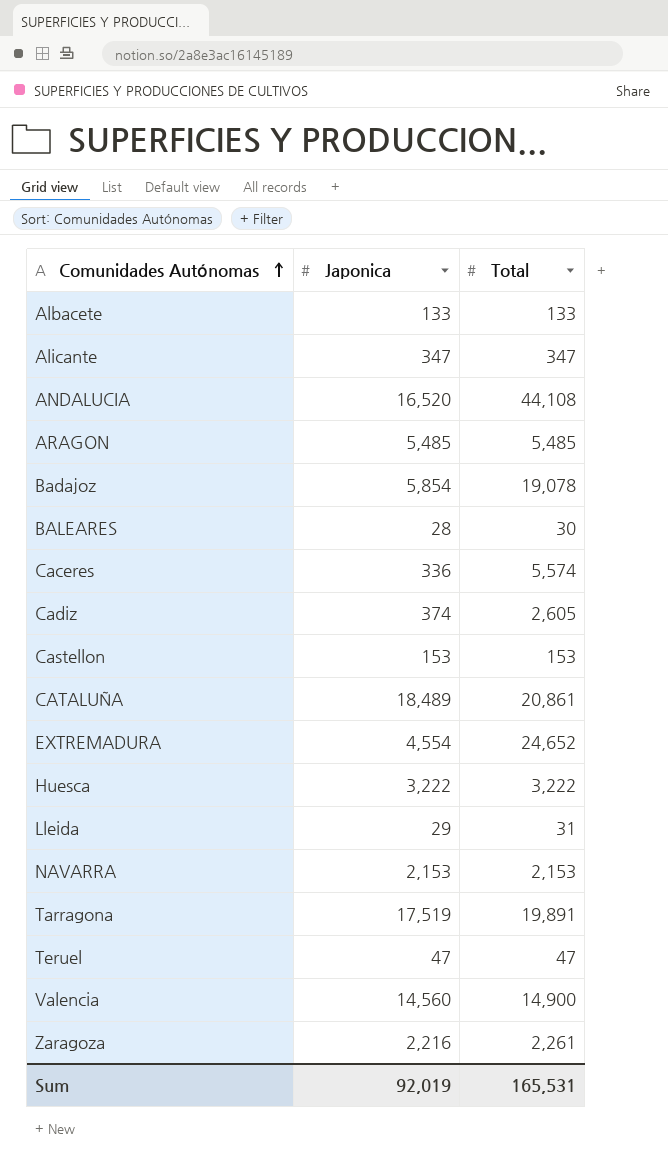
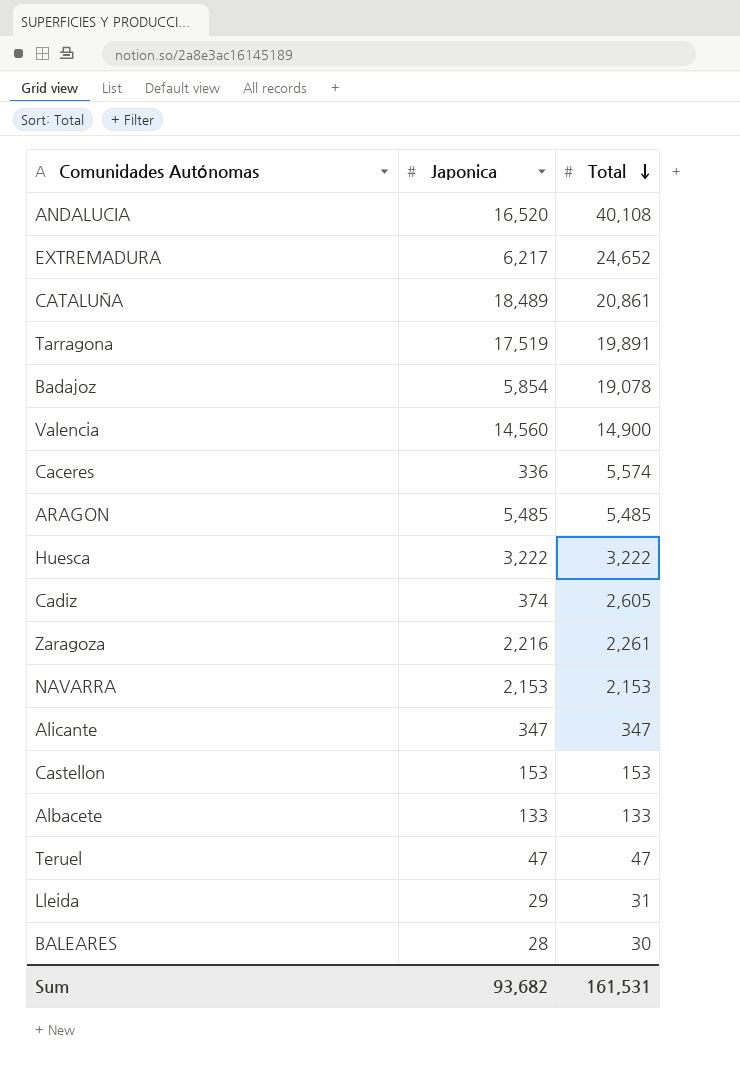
row order: Comunidades Autónomas ascending -> Total descending
ANDALUCIA | Total: 44,108 -> 40,108
EXTREMADURA | Japonica: 4,554 -> 6,217
Sum | Japonica: 92,019 -> 93,682
Sum | Total: 165,531 -> 161,531

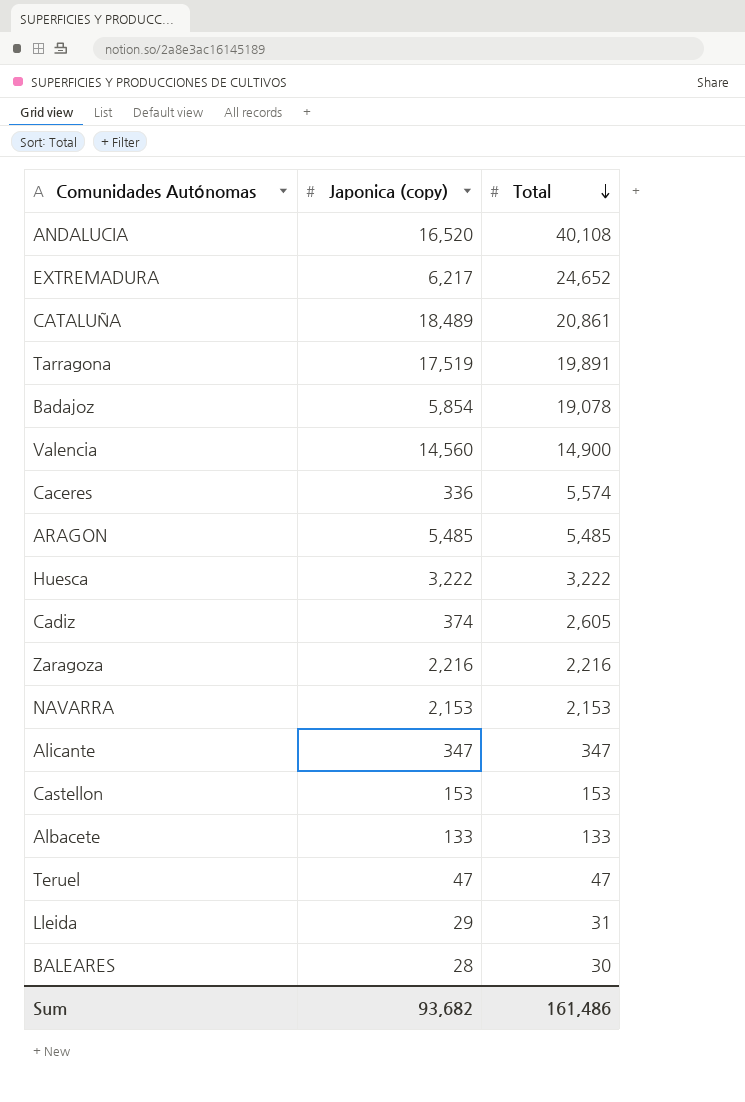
column name: Japonica -> Japonica (copy)
Zaragoza | Total: 2,261 -> 2,216
Sum | Total: 161,531 -> 161,486

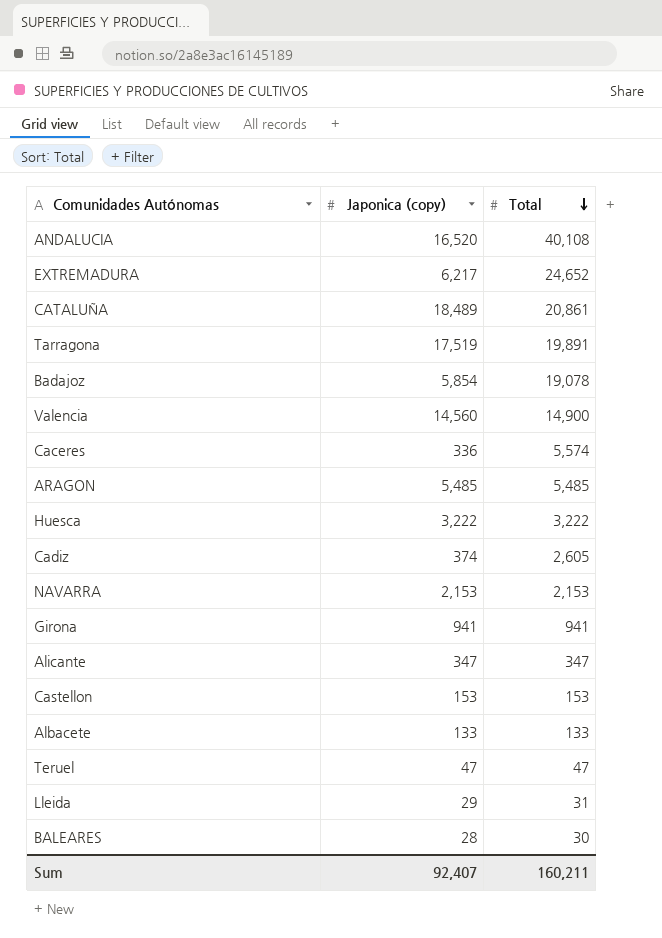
row Zaragoza: 2,216 | 2,216 -> none
row Girona: none -> 941 | 941
Sum | Japonica (copy): 93,682 -> 92,407
Sum | Total: 161,486 -> 160,211

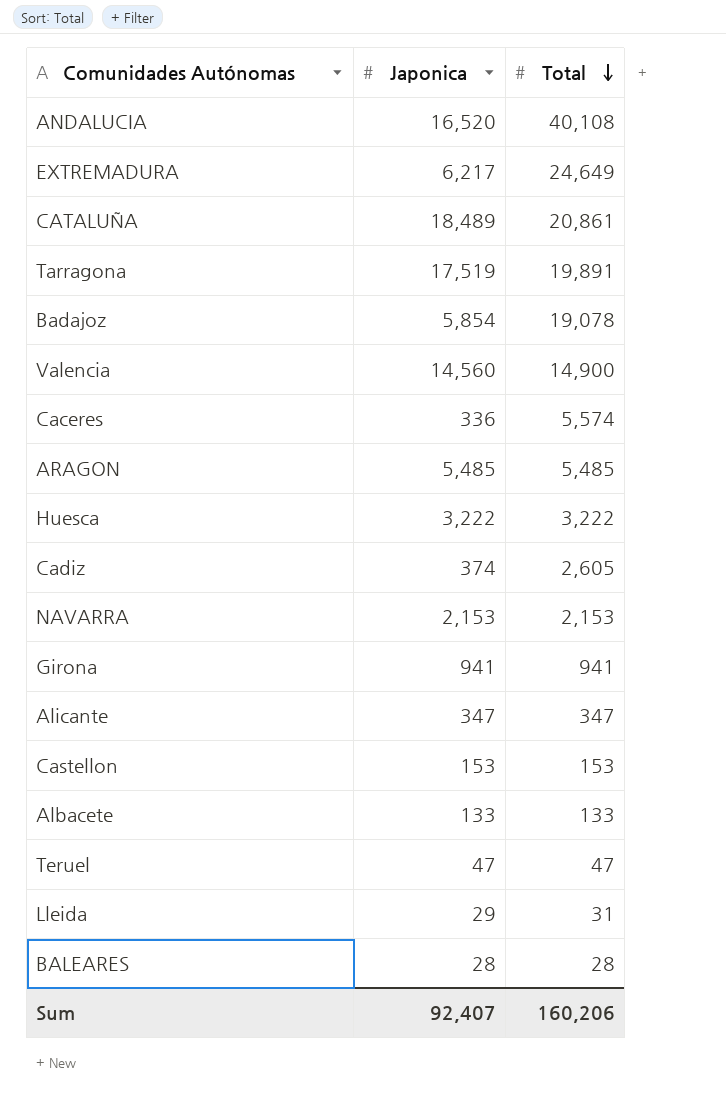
column name: Japonica (copy) -> Japonica
EXTREMADURA | Total: 24,652 -> 24,649
BALEARES | Total: 30 -> 28
Sum | Total: 160,211 -> 160,206

